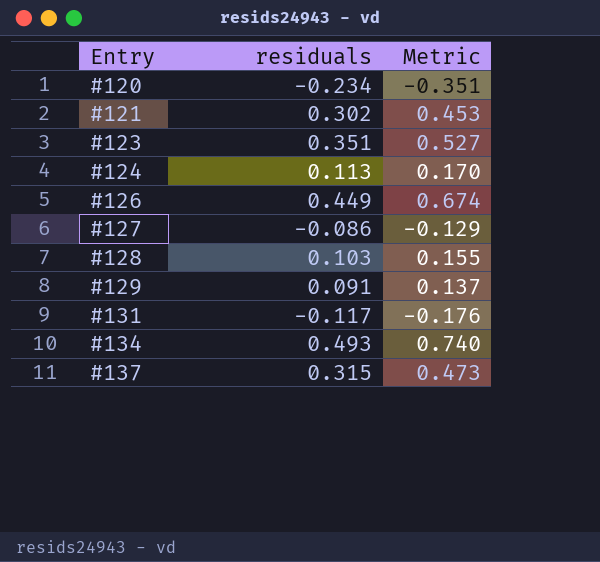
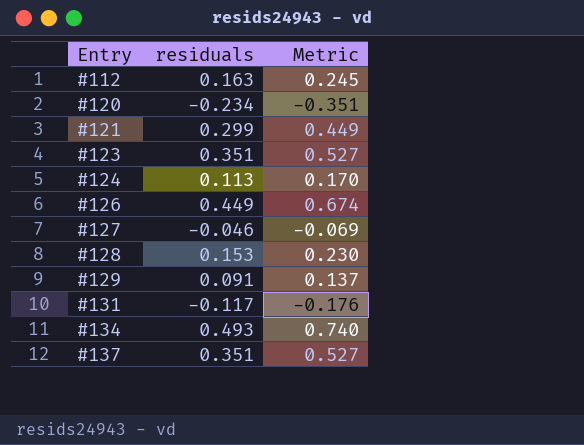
row #112: none -> 0.163 | 0.245
#121 | residuals: 0.302 -> 0.299
#121 | Metric: 0.453 -> 0.449
#127 | residuals: -0.086 -> -0.046
#127 | Metric: -0.129 -> -0.069
#128 | residuals: 0.103 -> 0.153
#128 | Metric: 0.155 -> 0.230
#137 | residuals: 0.315 -> 0.351
#137 | Metric: 0.473 -> 0.527

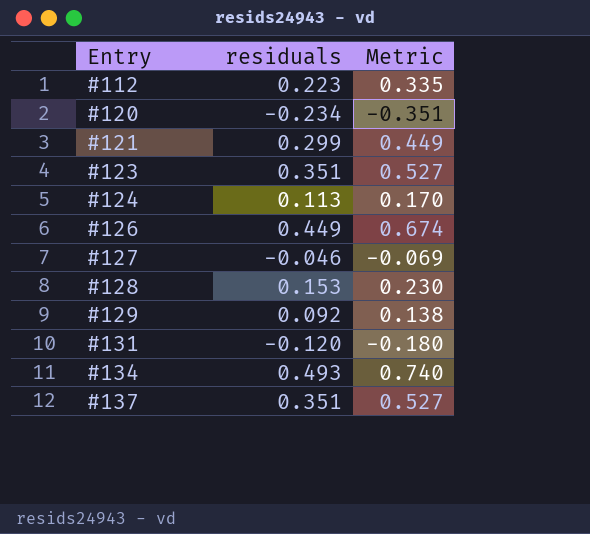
#112 | residuals: 0.163 -> 0.223
#112 | Metric: 0.245 -> 0.335
#129 | residuals: 0.091 -> 0.092
#129 | Metric: 0.137 -> 0.138
#131 | residuals: -0.117 -> -0.120
#131 | Metric: -0.176 -> -0.180

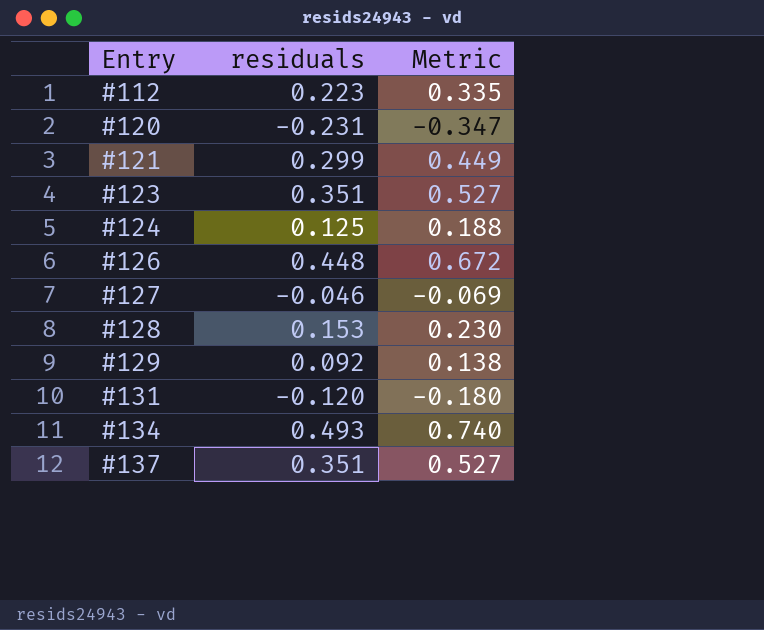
#120 | residuals: -0.234 -> -0.231
#120 | Metric: -0.351 -> -0.347
#124 | residuals: 0.113 -> 0.125
#124 | Metric: 0.170 -> 0.188
#126 | residuals: 0.449 -> 0.448
#126 | Metric: 0.674 -> 0.672

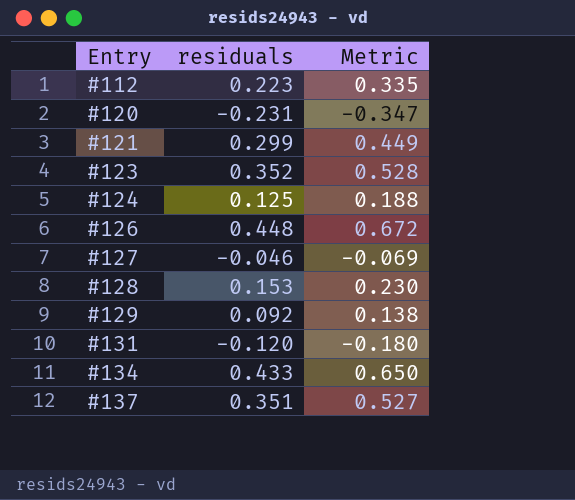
#123 | residuals: 0.351 -> 0.352
#123 | Metric: 0.527 -> 0.528
#134 | residuals: 0.493 -> 0.433
#134 | Metric: 0.740 -> 0.650

